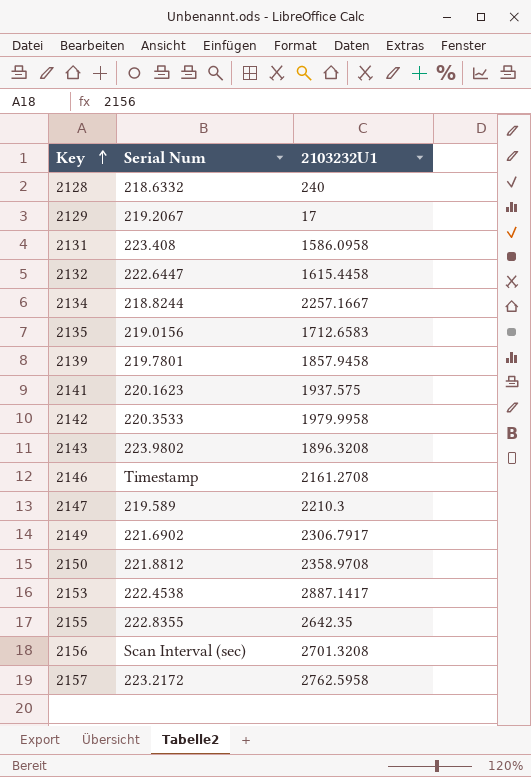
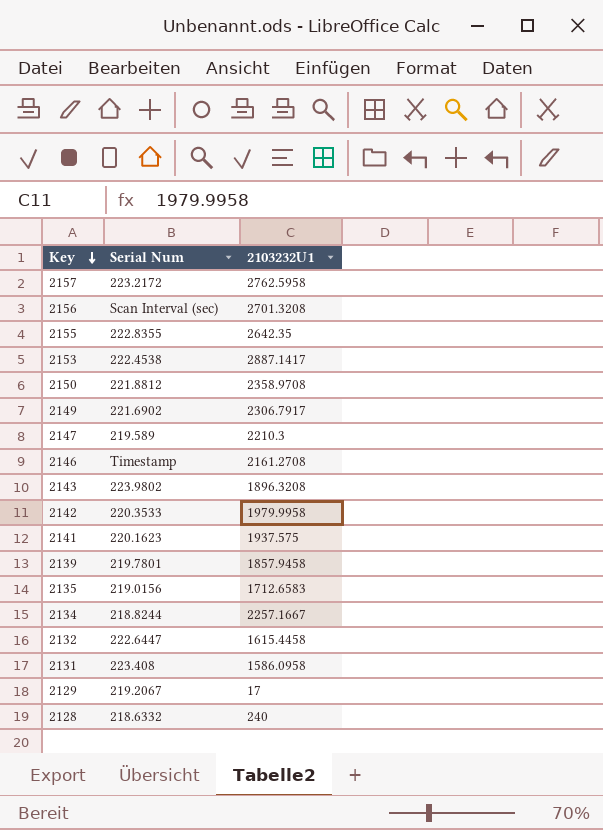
row order: Key ascending -> Key descending

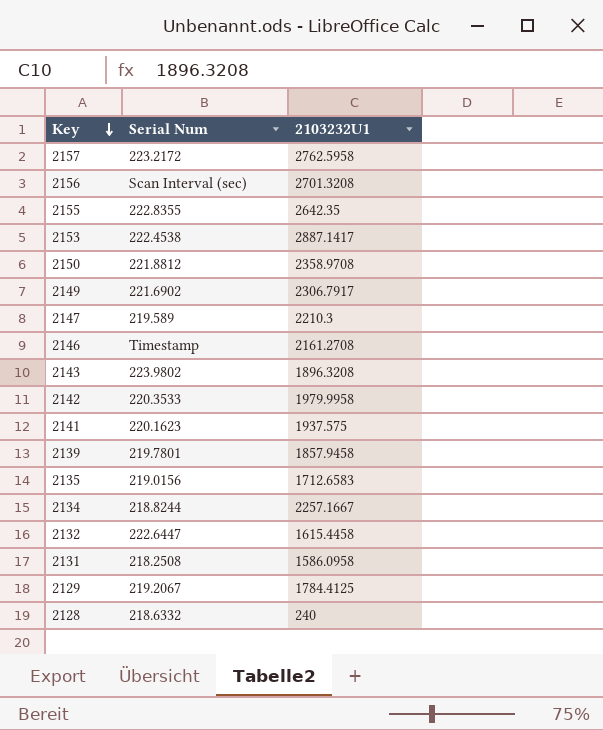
2131 | Serial Num: 223.408 -> 218.2508
2129 | 2103232U1: 17 -> 1784.4125

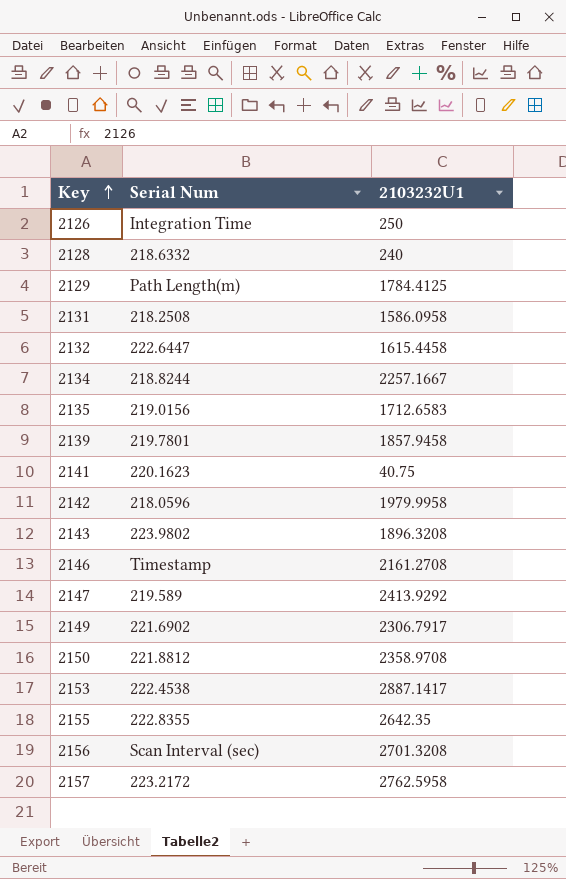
row order: Key descending -> Key ascending
row 2126: none -> Integration Time | 250
2129 | Serial Num: 219.2067 -> Path Length(m)
2141 | 2103232U1: 1937.575 -> 40.75
2142 | Serial Num: 220.3533 -> 218.0596
2147 | 2103232U1: 2210.3 -> 2413.9292

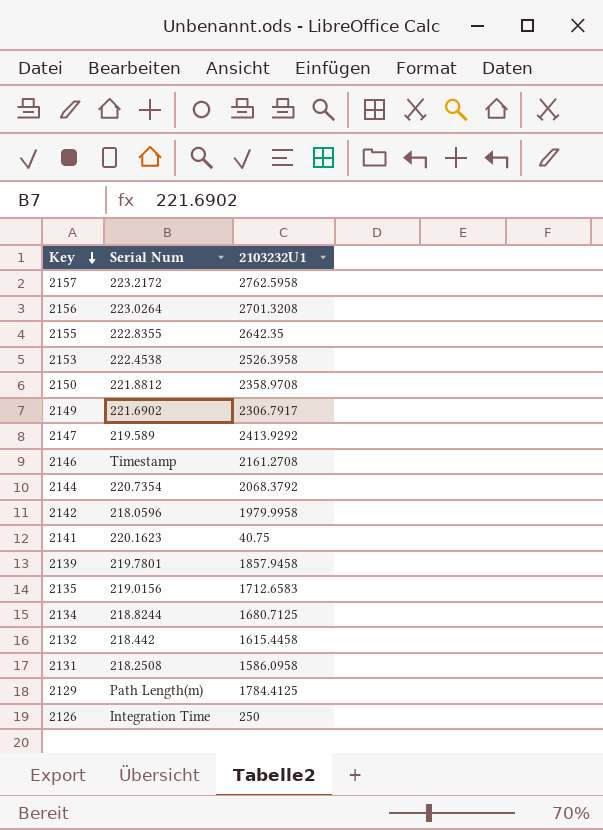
row order: Key ascending -> Key descending
row 2128: 218.6332 | 240 -> none
row 2143: 223.9802 | 1896.3208 -> none
2156 | Serial Num: Scan Interval (sec) -> 223.0264
2153 | 2103232U1: 2887.1417 -> 2526.3958
row 2144: none -> 220.7354 | 2068.3792
2134 | 2103232U1: 2257.1667 -> 1680.7125
2132 | Serial Num: 222.6447 -> 218.442

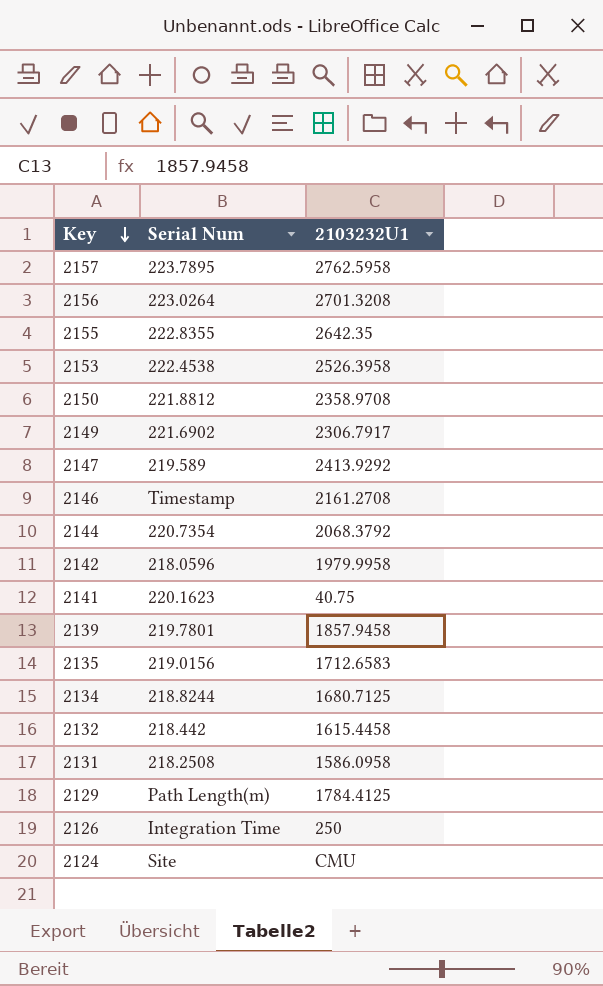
2157 | Serial Num: 223.2172 -> 223.7895
row 2124: none -> Site | CMU

